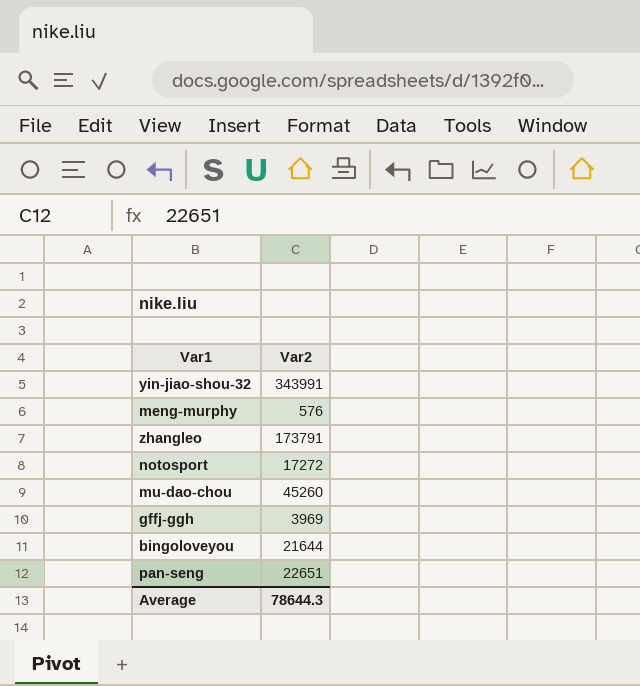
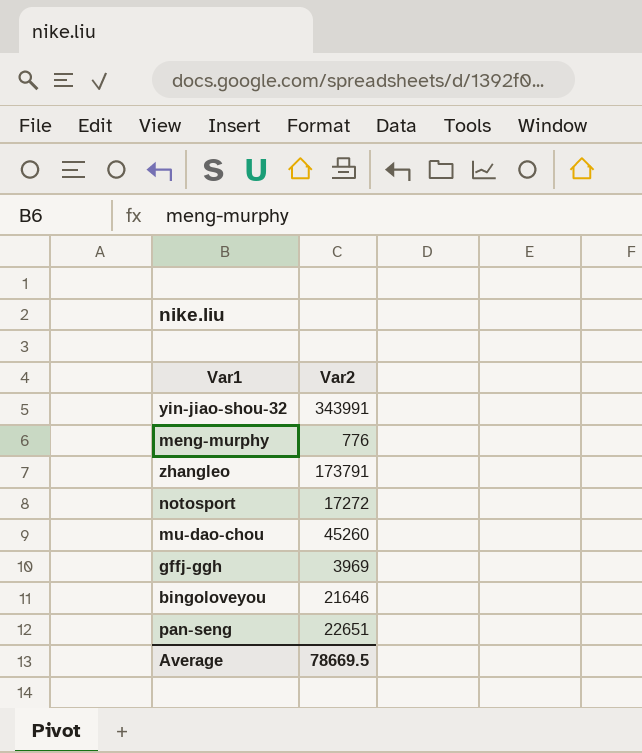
meng-murphy | Var2: 576 -> 776
bingoloveyou | Var2: 21644 -> 21646
Average | Var2: 78644.3 -> 78669.5

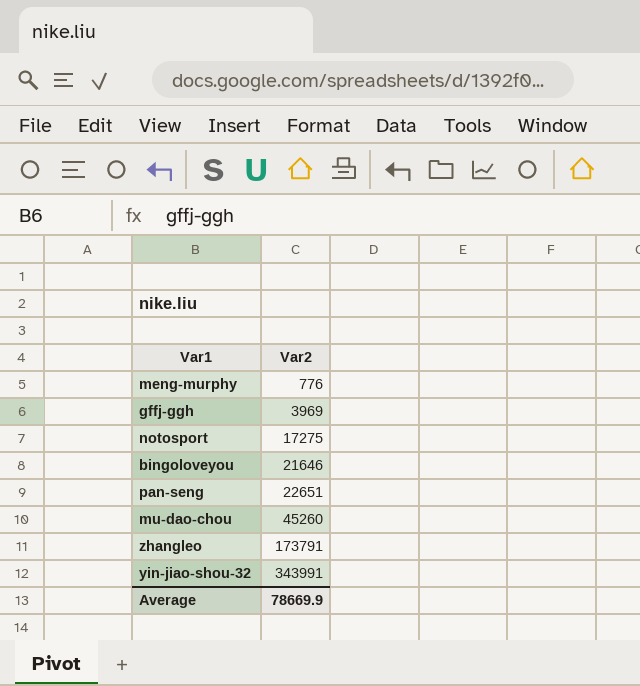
row order: none -> Var2 ascending
notosport | Var2: 17272 -> 17275
Average | Var2: 78669.5 -> 78669.9

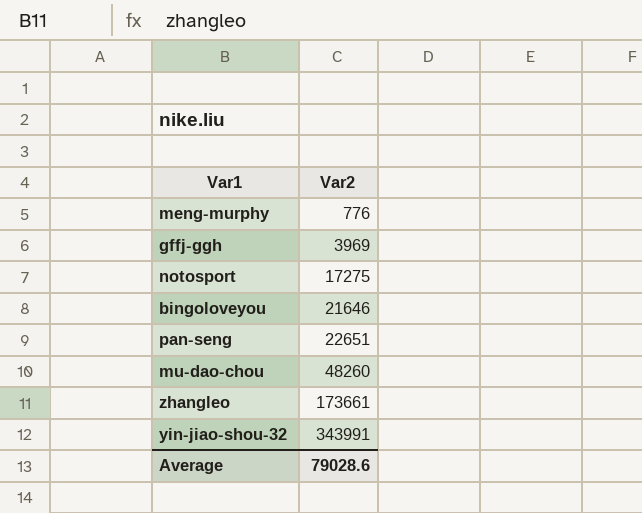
mu-dao-chou | Var2: 45260 -> 48260
zhangleo | Var2: 173791 -> 173661
Average | Var2: 78669.9 -> 79028.6

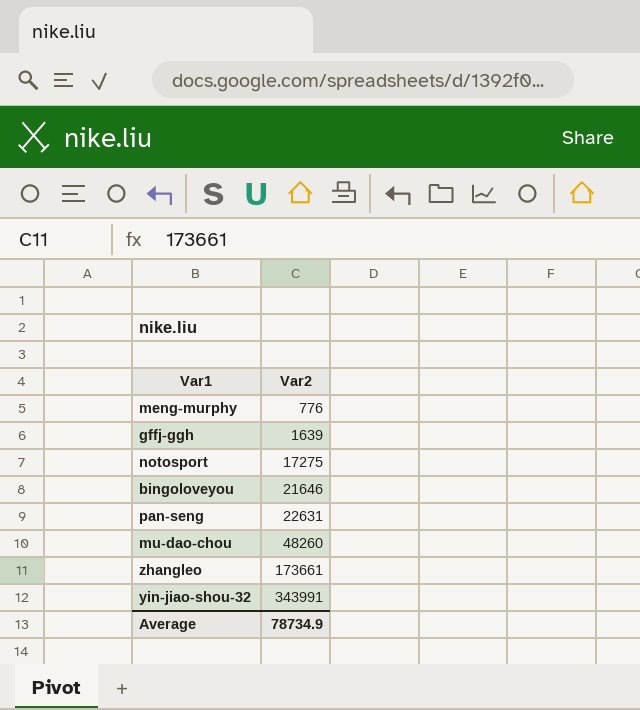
gffj-ggh | Var2: 3969 -> 1639
pan-seng | Var2: 22651 -> 22631
Average | Var2: 79028.6 -> 78734.9

